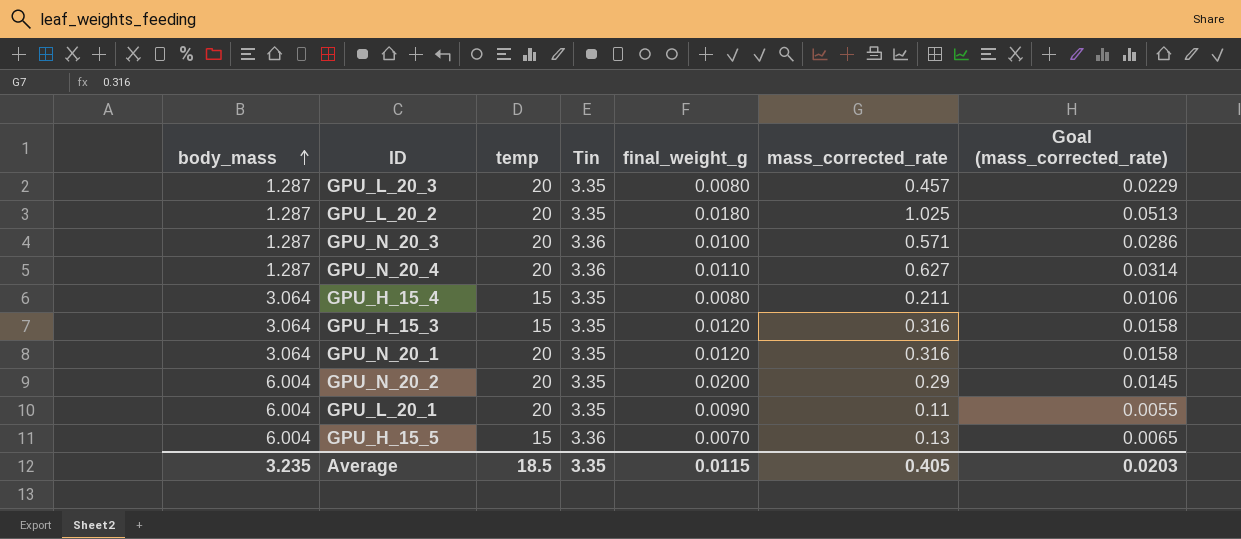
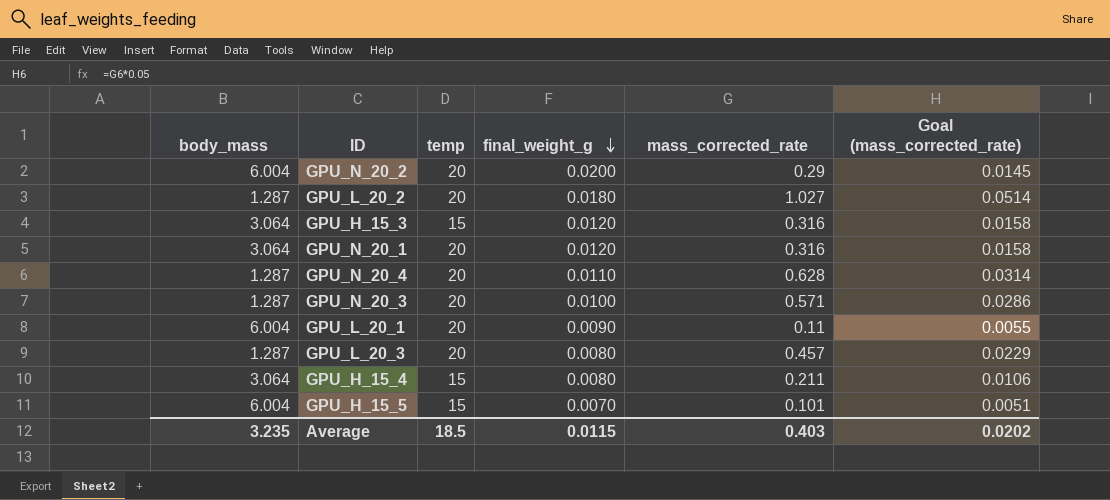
row order: body_mass ascending -> final_weight_g descending
column Tin | position: 4 -> none
GPU_L_20_2 | mass_corrected_rate: 1.025 -> 1.027
GPU_L_20_2 | Goal (mass_corrected_rate): 0.0513 -> 0.0514
GPU_N_20_4 | mass_corrected_rate: 0.627 -> 0.628
GPU_H_15_5 | mass_corrected_rate: 0.13 -> 0.101
GPU_H_15_5 | Goal (mass_corrected_rate): 0.0065 -> 0.0051
Average | mass_corrected_rate: 0.405 -> 0.403
Average | Goal (mass_corrected_rate): 0.0203 -> 0.0202

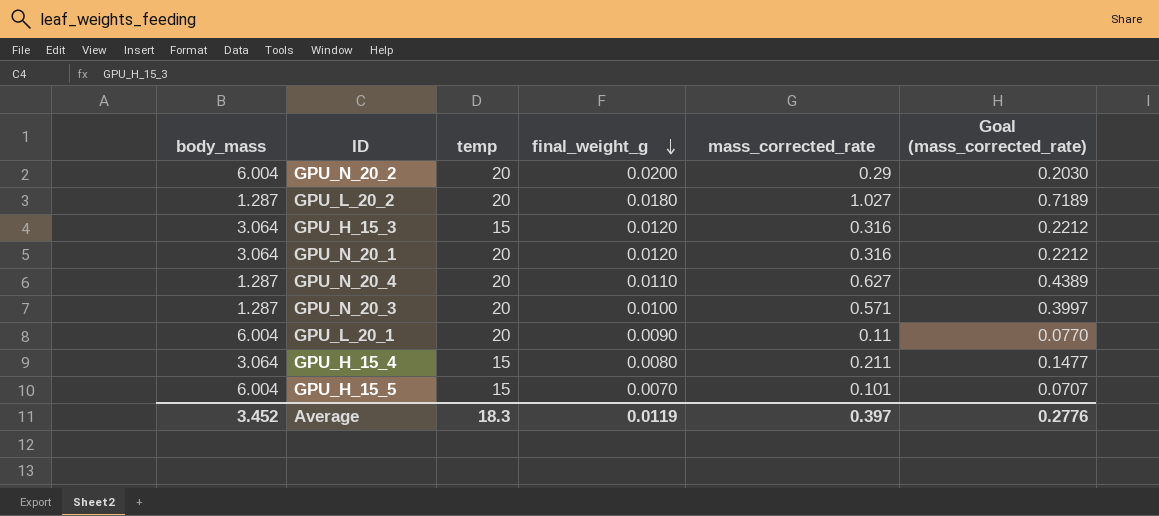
column Goal (mass_corrected_rate) | formula: [mass_corrected_rate] * 0.05 -> [mass_corrected_rate] * 0.7
row GPU_L_20_3: 1.287 | 20 | 0.0080 | 0.457 | 0.0229 -> none
GPU_N_20_4 | mass_corrected_rate: 0.628 -> 0.627
Average | body_mass: 3.235 -> 3.452
Average | temp: 18.5 -> 18.3
Average | final_weight_g: 0.0115 -> 0.0119
Average | mass_corrected_rate: 0.403 -> 0.397
Average | Goal (mass_corrected_rate): 0.0202 -> 0.2776

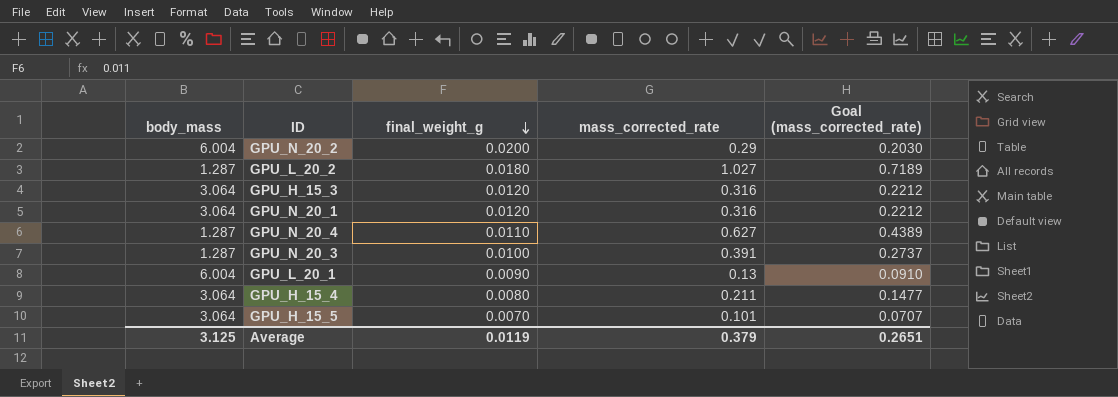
column temp | position: 3 -> none
GPU_N_20_3 | mass_corrected_rate: 0.571 -> 0.391
GPU_N_20_3 | Goal (mass_corrected_rate): 0.3997 -> 0.2737
GPU_L_20_1 | mass_corrected_rate: 0.11 -> 0.13
GPU_L_20_1 | Goal (mass_corrected_rate): 0.0770 -> 0.0910
GPU_H_15_5 | body_mass: 6.004 -> 3.064
Average | body_mass: 3.452 -> 3.125
Average | mass_corrected_rate: 0.397 -> 0.379
Average | Goal (mass_corrected_rate): 0.2776 -> 0.2651

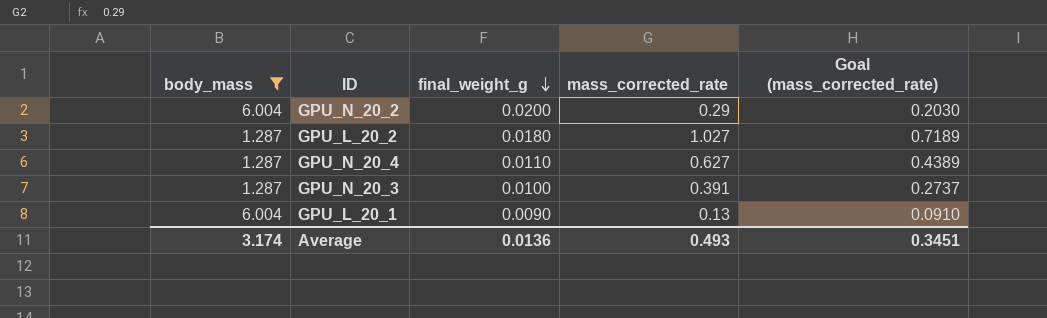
filter: none -> body_mass != 3.064
Average | body_mass: 3.125 -> 3.174
Average | final_weight_g: 0.0119 -> 0.0136
Average | mass_corrected_rate: 0.379 -> 0.493
Average | Goal (mass_corrected_rate): 0.2651 -> 0.3451

